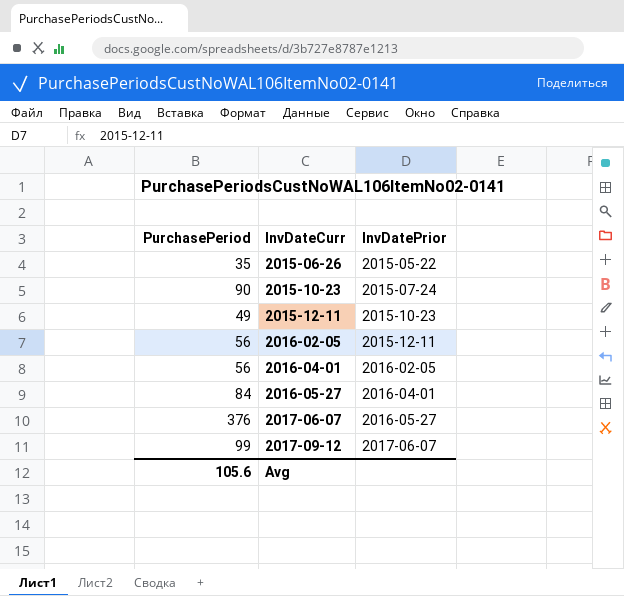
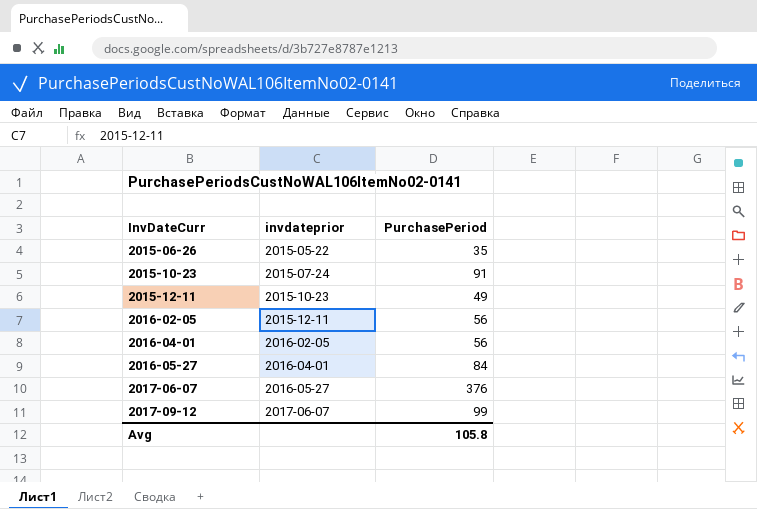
column name: InvDatePrior -> invdateprior
column PurchasePeriod | position: 1 -> 3
2015-10-23 | PurchasePeriod: 90 -> 91
Avg | PurchasePeriod: 105.6 -> 105.8

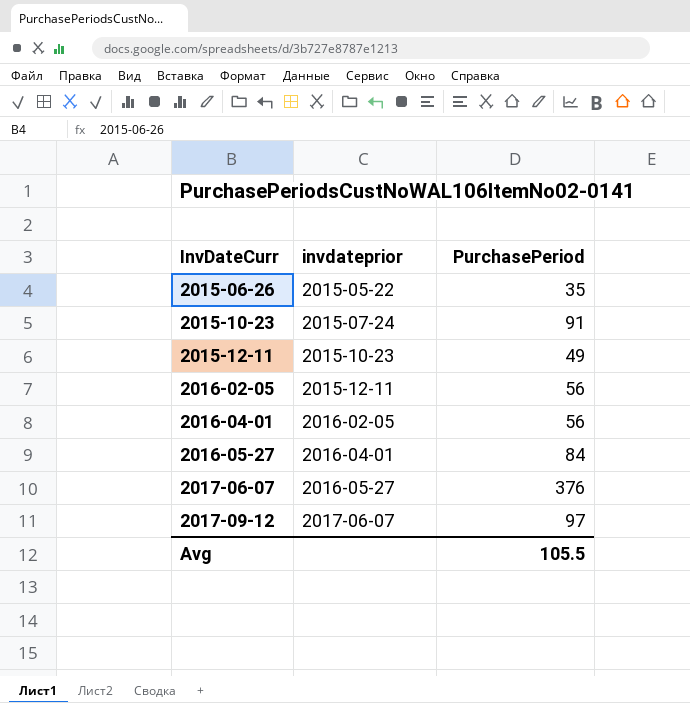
2017-09-12 | PurchasePeriod: 99 -> 97
Avg | PurchasePeriod: 105.8 -> 105.5

